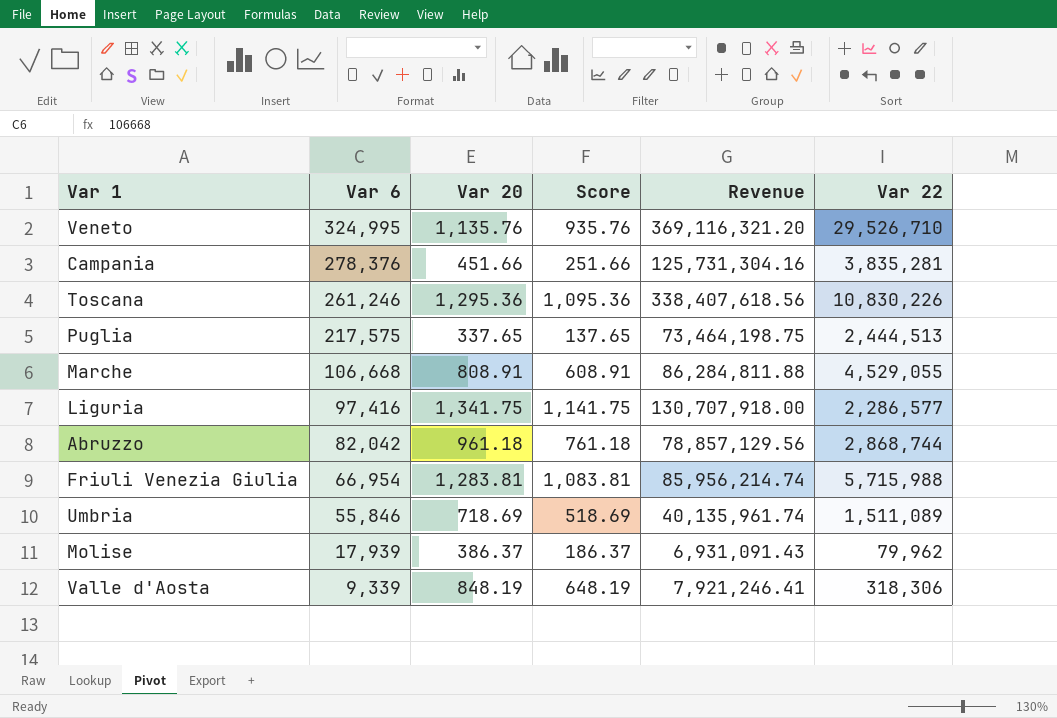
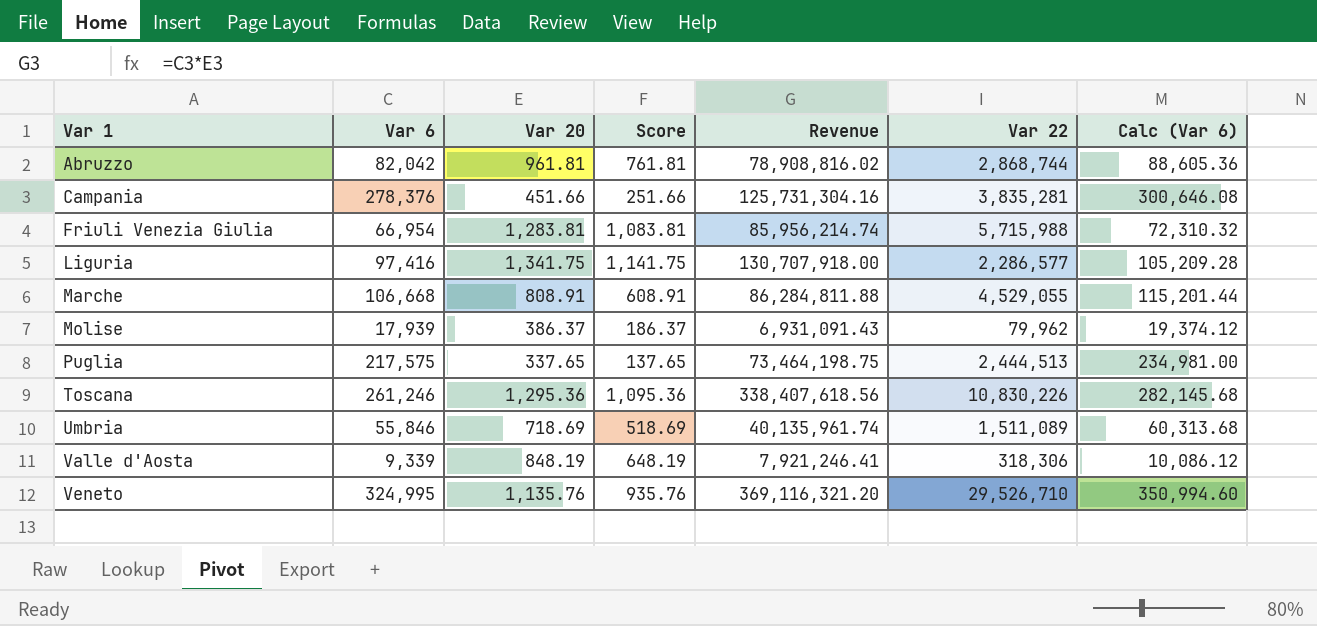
row order: Var 6 descending -> Var 1 ascending
column Calc (Var 6) | formula: none -> [Var 6] * 1.08
Abruzzo | Var 20: 961.18 -> 961.81
Abruzzo | Score: 761.18 -> 761.81
Abruzzo | Revenue: 78,857,129.56 -> 78,908,816.02

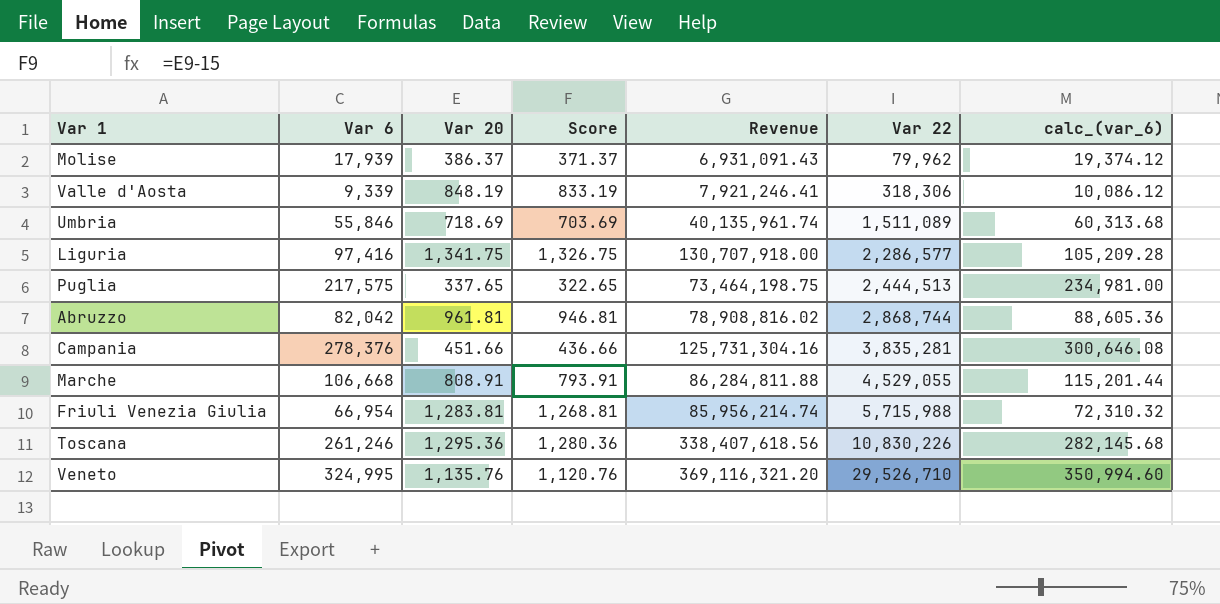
row order: Var 1 ascending -> Var 22 ascending
column Score | formula: [Var 20] - 200 -> [Var 20] - 15
column name: Calc (Var 6) -> calc_(var_6)

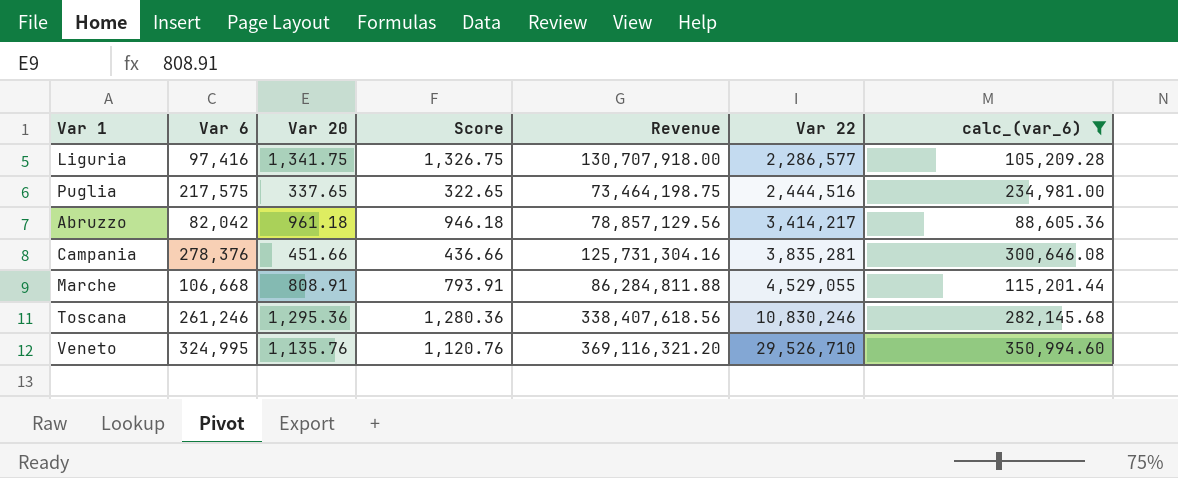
filter: none -> calc_(var_6) >= 88,605.36
Puglia | Var 22: 2,444,513 -> 2,444,516
Abruzzo | Var 20: 961.81 -> 961.18
Abruzzo | Score: 946.81 -> 946.18
Abruzzo | Revenue: 78,908,816.02 -> 78,857,129.56
Abruzzo | Var 22: 2,868,744 -> 3,414,217
Toscana | Var 22: 10,830,226 -> 10,830,246

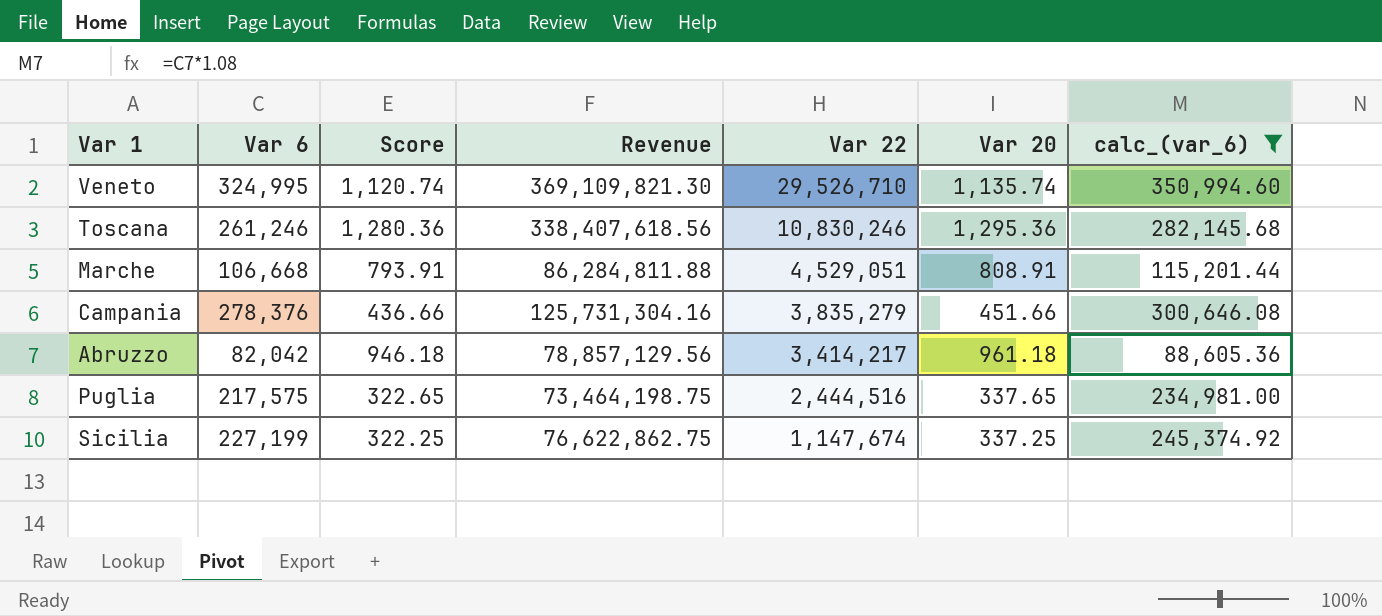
row order: Var 22 ascending -> Var 22 descending
column Var 20 | position: 3 -> 6
row Liguria: 97,416 | 1,341.75 | 1,326.75 | 130,707,918.00 | 2,286,577 | 105,209.28 -> none
Veneto | Score: 1,120.76 -> 1,120.74
Veneto | Revenue: 369,116,321.20 -> 369,109,821.30
Veneto | Var 20: 1,135.76 -> 1,135.74
Marche | Var 22: 4,529,055 -> 4,529,051
Campania | Var 22: 3,835,281 -> 3,835,279
row Sicilia: none -> 227,199 | 322.25 | 76,622,862.75 | 1,147,674 | 337.25 | 245,374.92

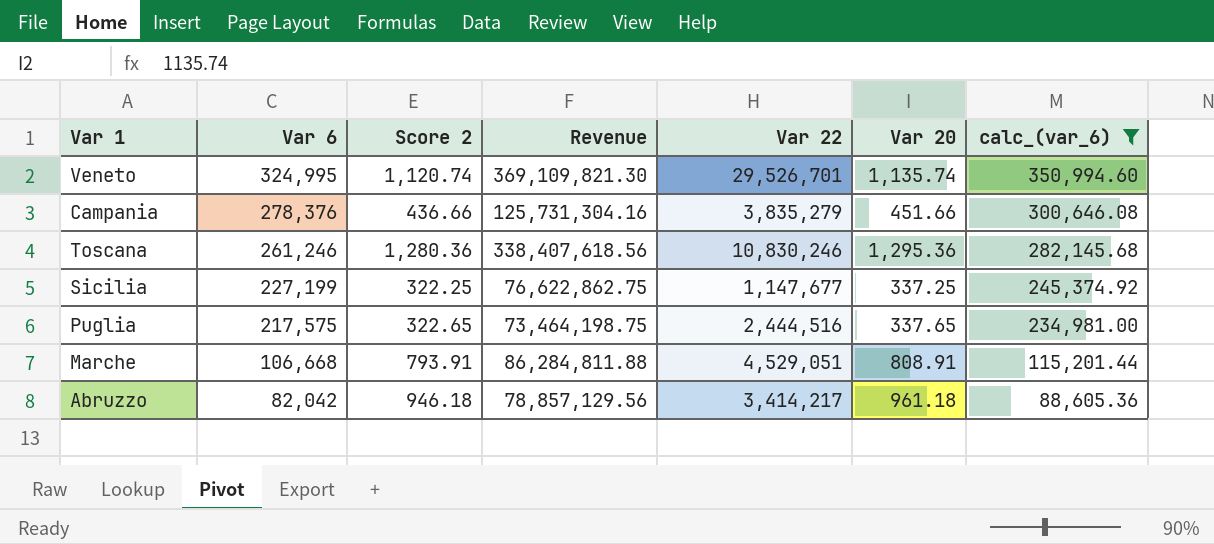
row order: Var 22 descending -> Var 6 descending
column name: Score -> Score 2
Veneto | Var 22: 29,526,710 -> 29,526,701
Sicilia | Var 22: 1,147,674 -> 1,147,677

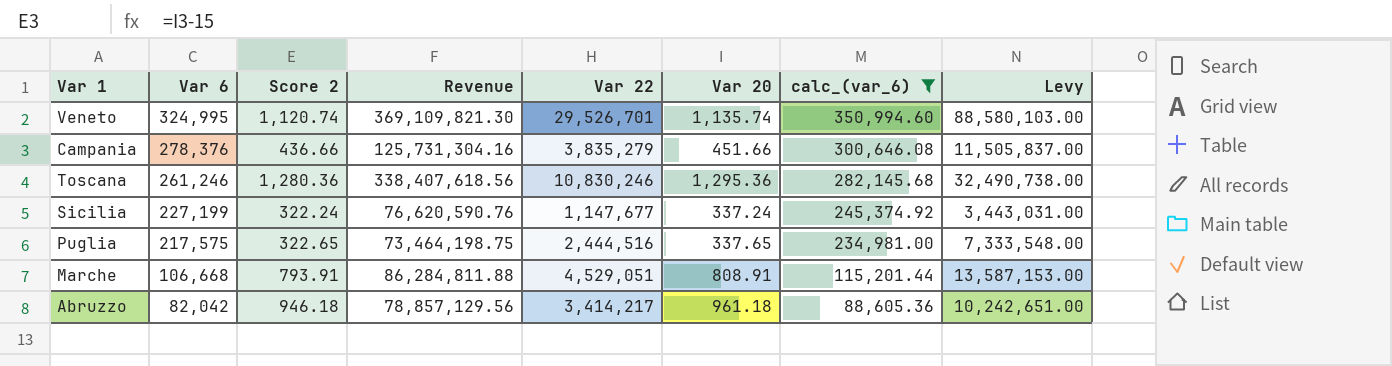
column Levy | formula: none -> [Var 22] * 3
Sicilia | Score 2: 322.25 -> 322.24
Sicilia | Revenue: 76,622,862.75 -> 76,620,590.76
Sicilia | Var 20: 337.25 -> 337.24

